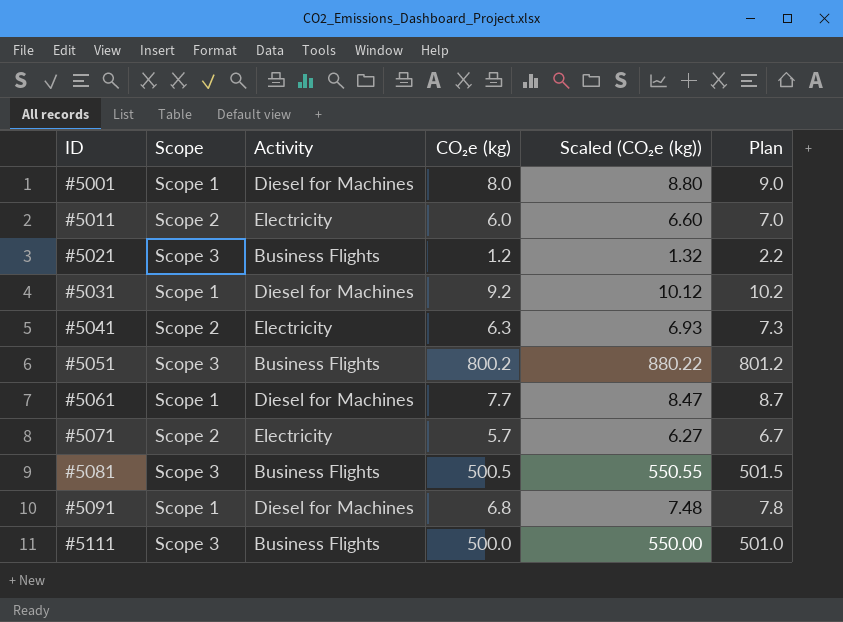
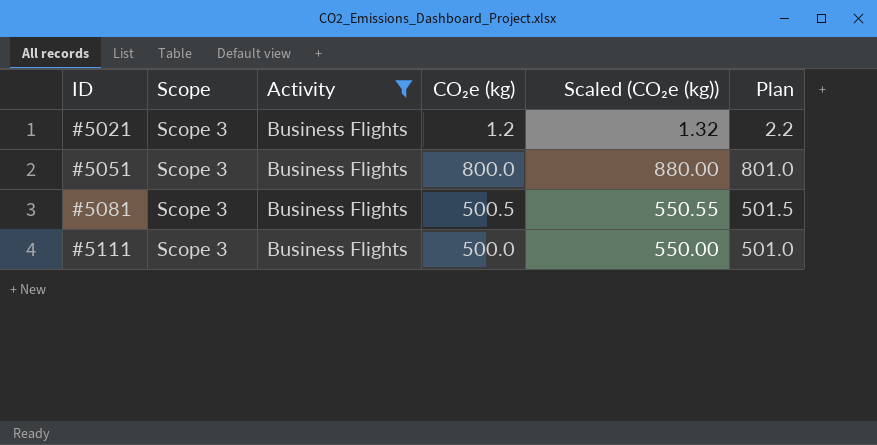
filter: none -> Activity = Business Flights
#5051 | CO₂e (kg): 800.2 -> 800.0
#5051 | Scaled (CO₂e (kg)): 880.22 -> 880.00
#5051 | Plan: 801.2 -> 801.0

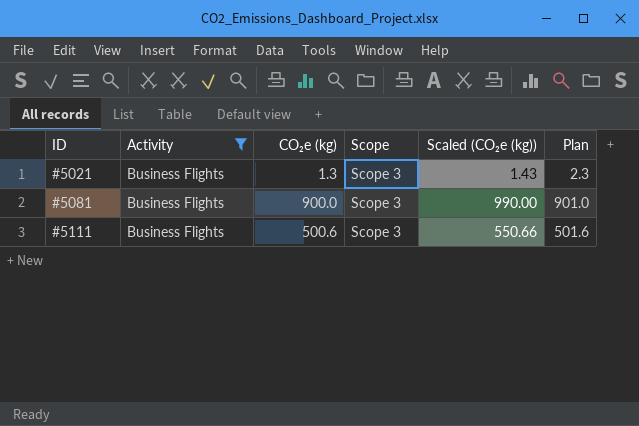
column Scope | position: 2 -> 4
row #5051: Scope 3 | Business Flights | 800.0 | 880.00 | 801.0 -> none
#5021 | CO₂e (kg): 1.2 -> 1.3
#5021 | Scaled (CO₂e (kg)): 1.32 -> 1.43
#5021 | Plan: 2.2 -> 2.3
#5081 | CO₂e (kg): 500.5 -> 900.0
#5081 | Scaled (CO₂e (kg)): 550.55 -> 990.00
#5081 | Plan: 501.5 -> 901.0
#5111 | CO₂e (kg): 500.0 -> 500.6
#5111 | Scaled (CO₂e (kg)): 550.00 -> 550.66
#5111 | Plan: 501.0 -> 501.6

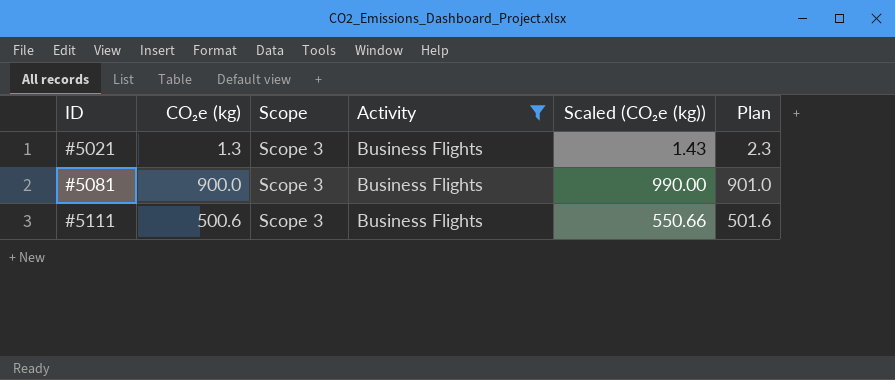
column Activity | position: 2 -> 4

